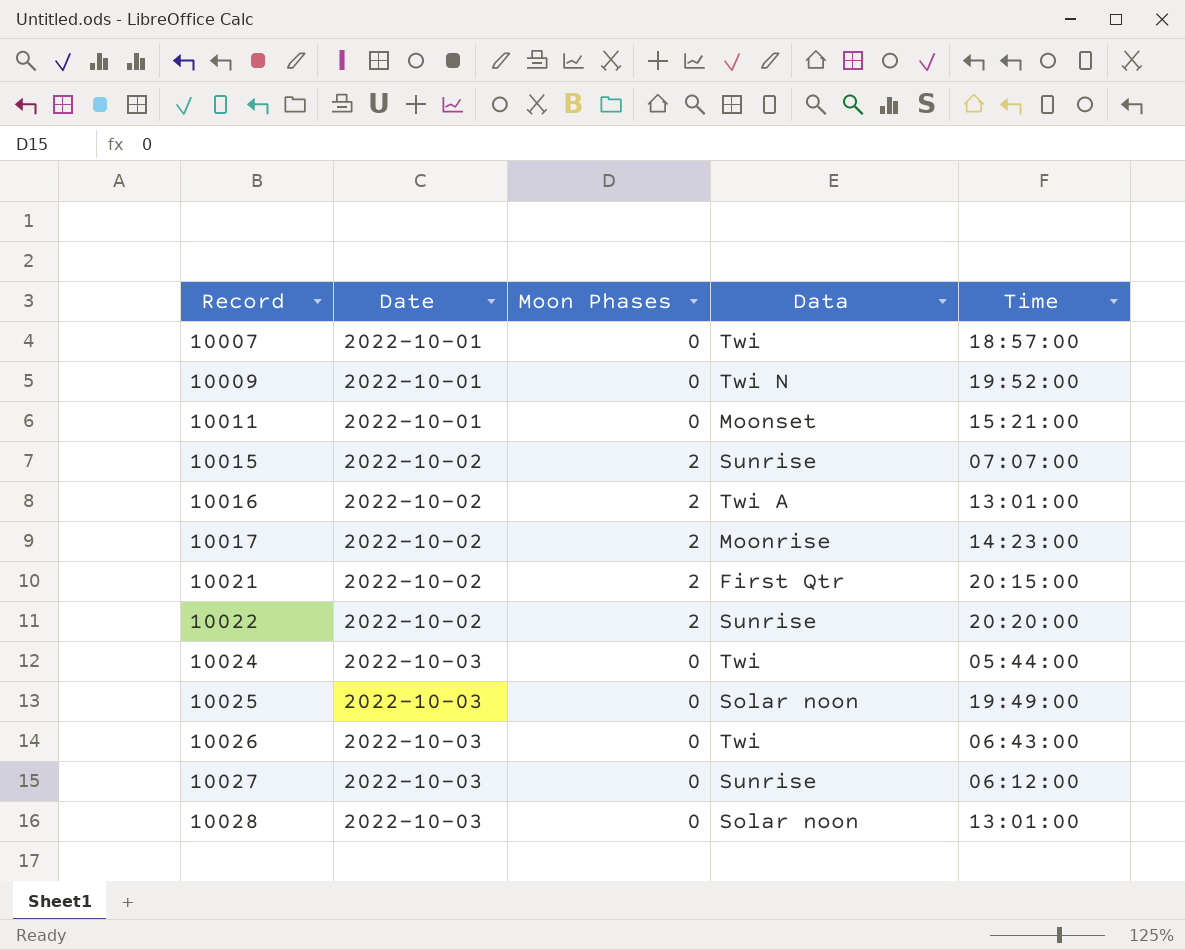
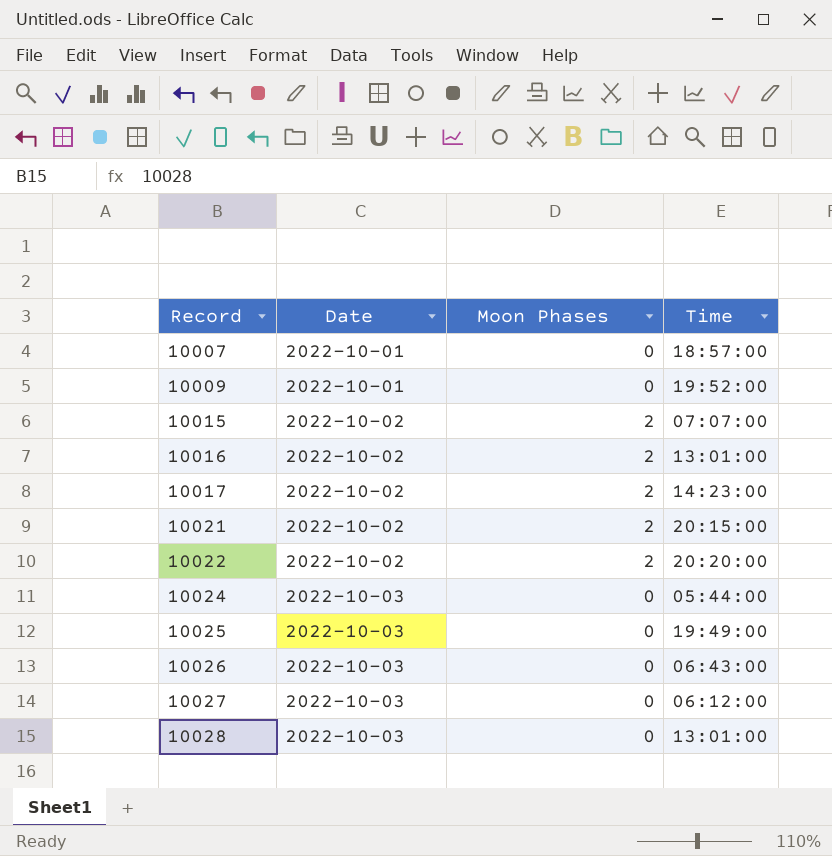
column Data | position: 4 -> none
row 10011: 2022-10-01 | 0 | Moonset | 15:21:00 -> none

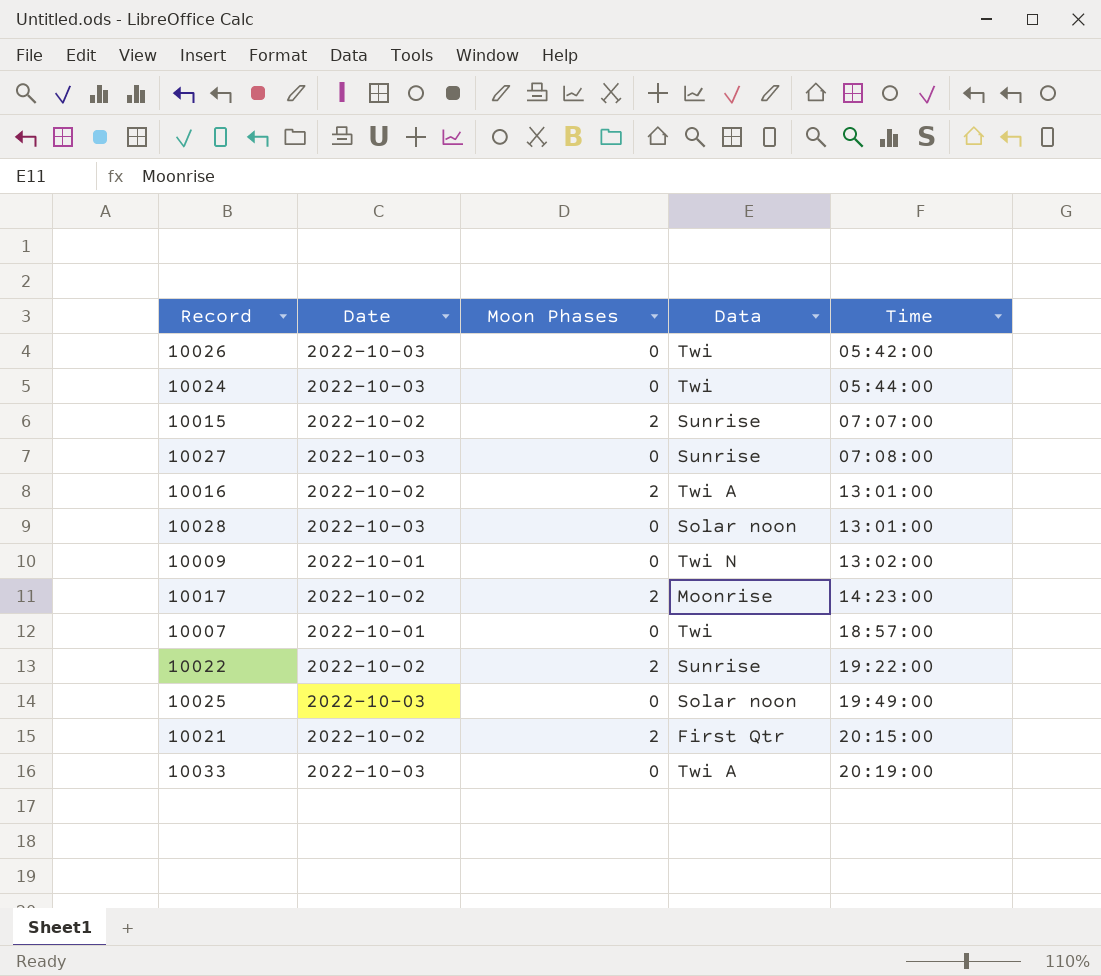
row order: Record ascending -> Time ascending
column Data | position: none -> 4
10026 | Time: 06:43:00 -> 05:42:00
10027 | Time: 06:12:00 -> 07:08:00
10009 | Time: 19:52:00 -> 13:02:00
10022 | Time: 20:20:00 -> 19:22:00
row 10033: none -> 2022-10-03 | 0 | Twi A | 20:19:00

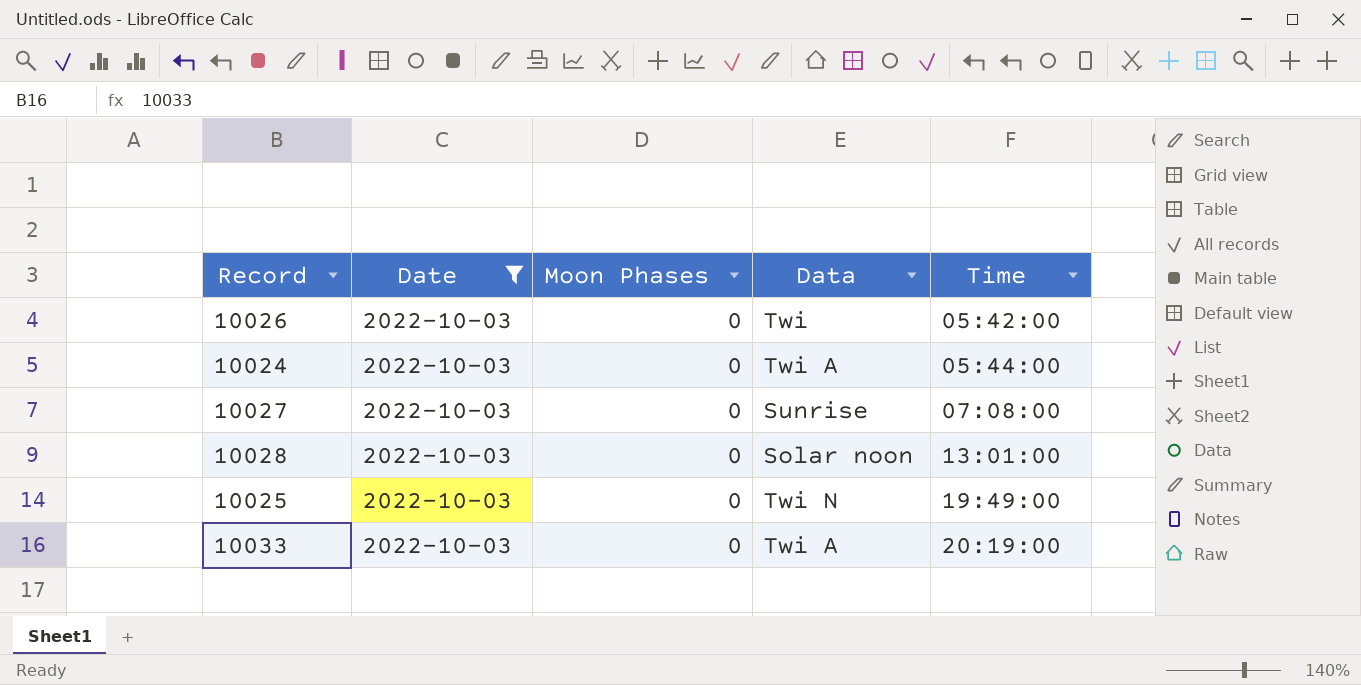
filter: none -> Date = 2022-10-03
10024 | Data: Twi -> Twi A
10025 | Data: Solar noon -> Twi N

